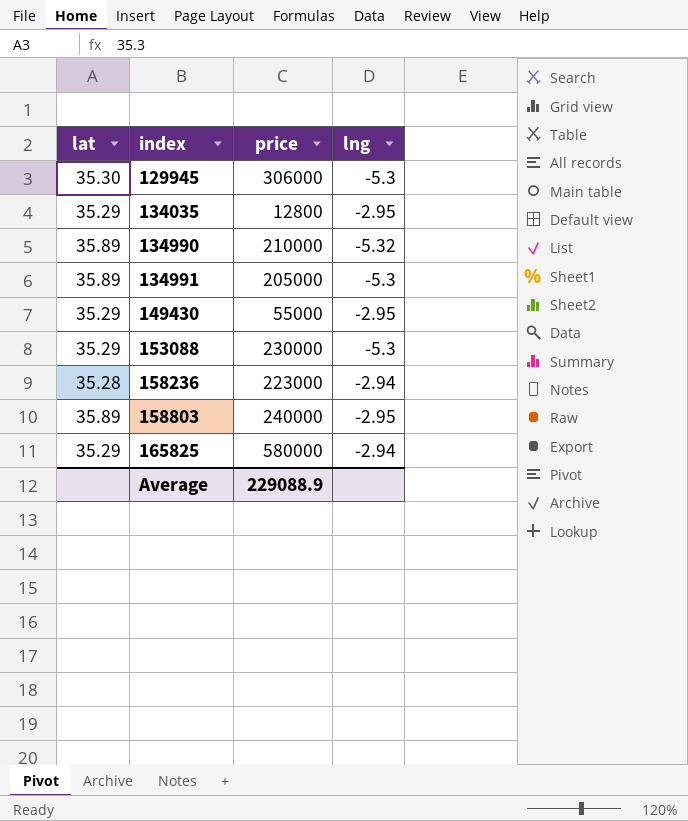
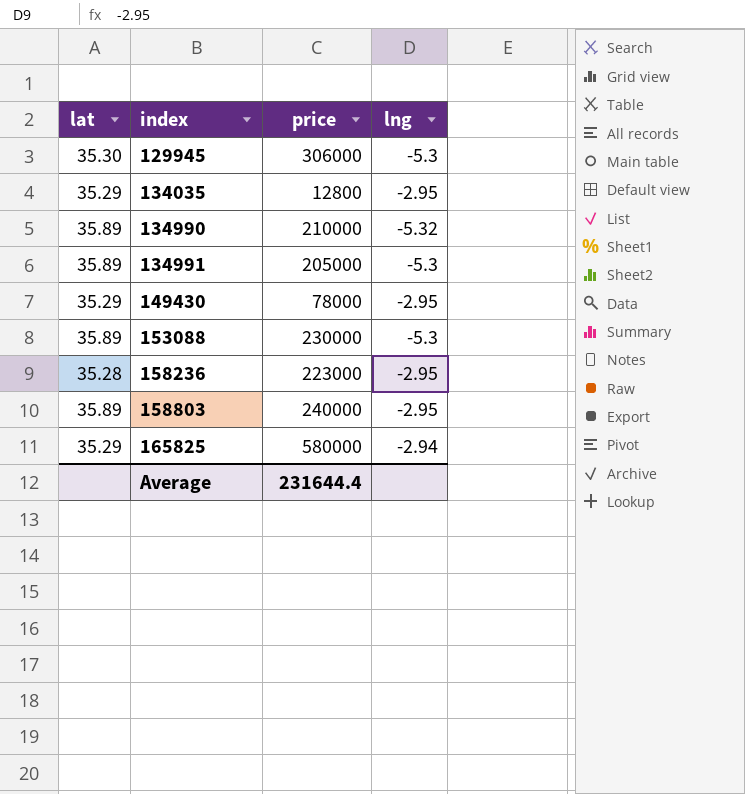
149430 | price: 55000 -> 78000
153088 | lat: 35.29 -> 35.89
158236 | lng: -2.94 -> -2.95
Average | price: 229088.9 -> 231644.4

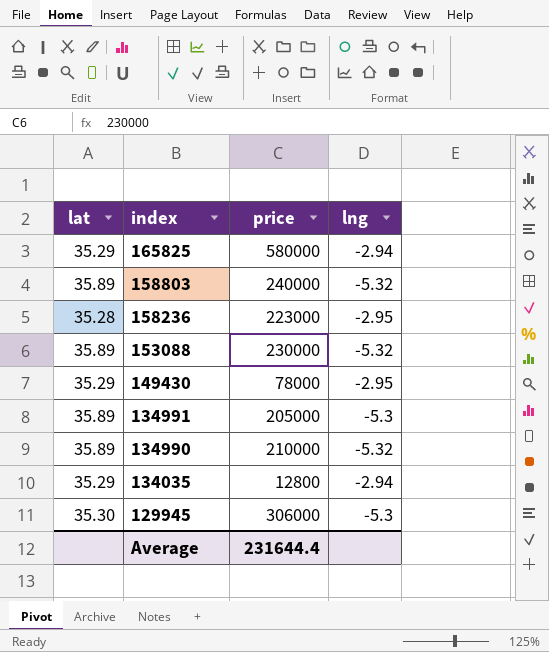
row order: index ascending -> index descending
158803 | lng: -2.95 -> -5.32
153088 | lng: -5.3 -> -5.32
134035 | lng: -2.95 -> -2.94

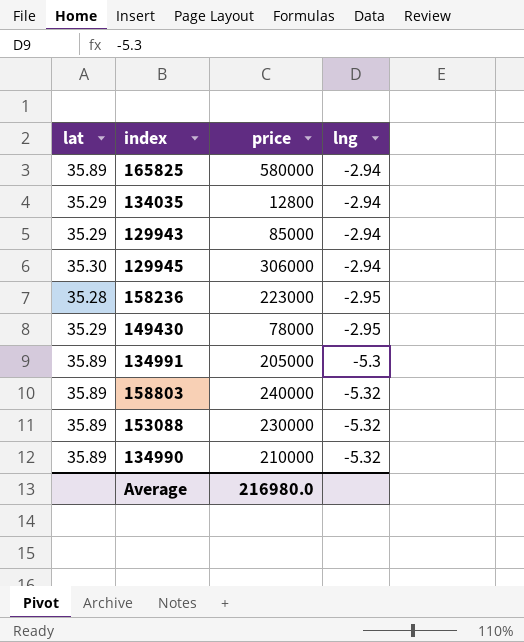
row order: index descending -> lng descending
165825 | lat: 35.29 -> 35.89
row 129943: none -> 35.29 | 85000 | -2.94
129945 | lng: -5.3 -> -2.94
Average | price: 231644.4 -> 216980.0

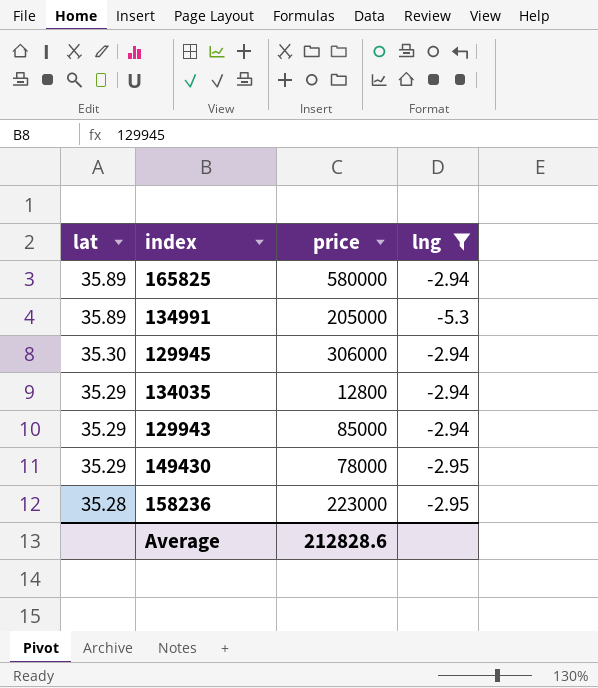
filter: none -> lng != -5.32
row order: lng descending -> lat descending
Average | price: 216980.0 -> 212828.6

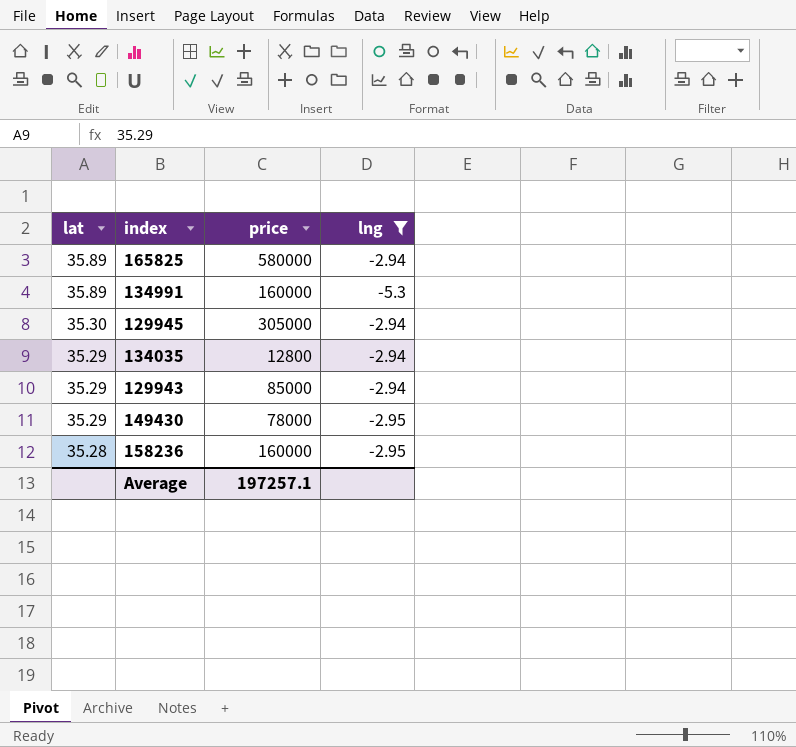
134991 | price: 205000 -> 160000
129945 | price: 306000 -> 305000
158236 | price: 223000 -> 160000
Average | price: 212828.6 -> 197257.1

